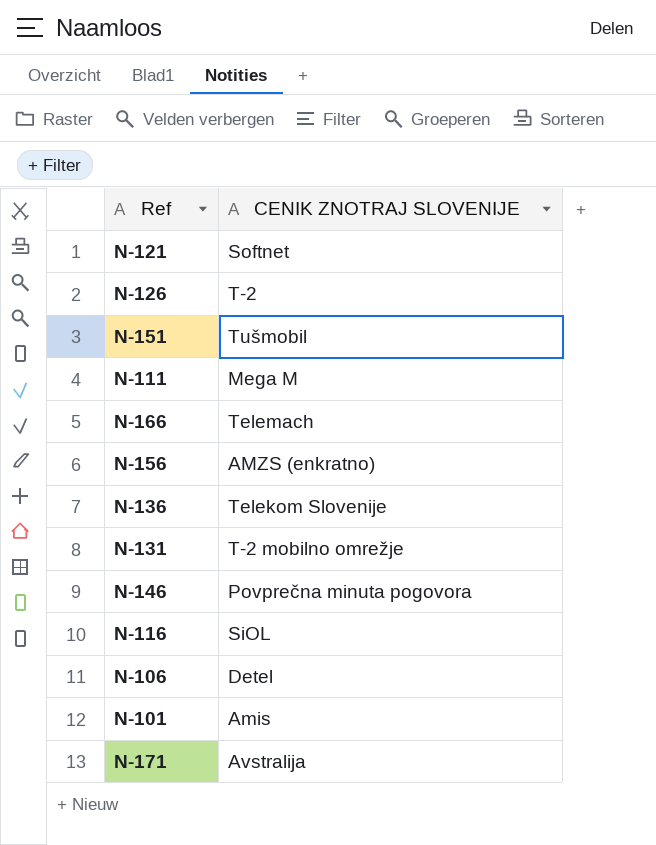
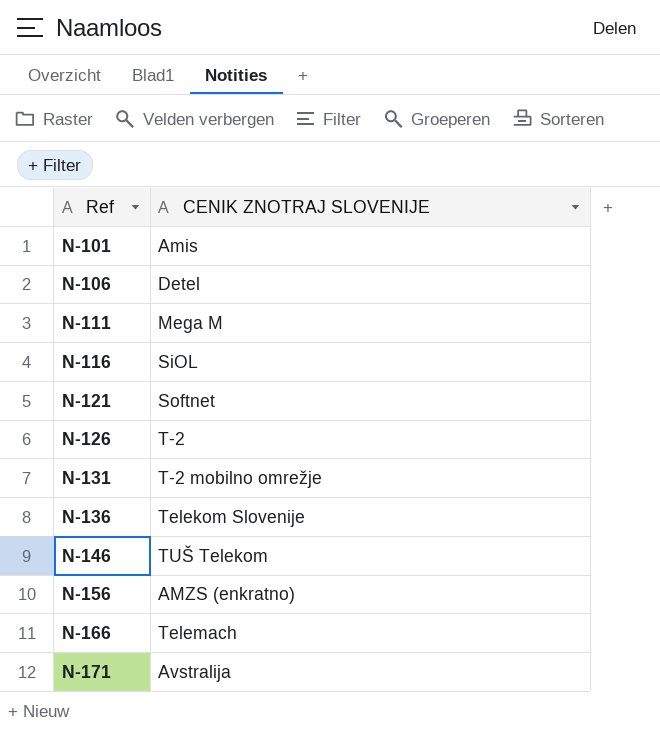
row order: none -> Ref ascending
row N-151: Tušmobil -> none
N-146 | CENIK ZNOTRAJ SLOVENIJE: Povprečna minuta pogovora -> TUŠ Telekom

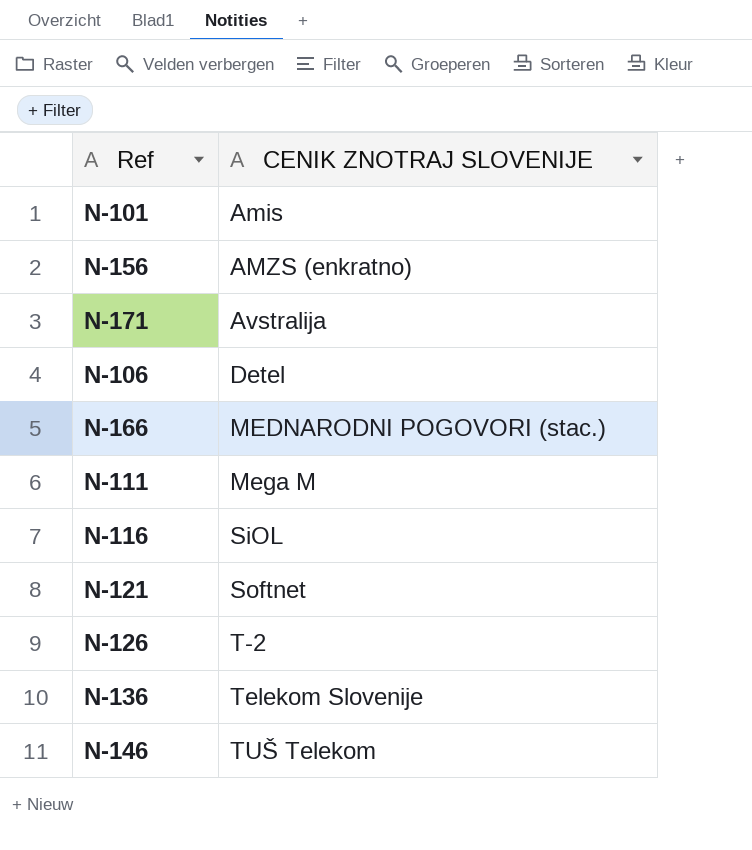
row order: Ref ascending -> CENIK ZNOTRAJ SLOVENIJE ascending
row N-131: T-2 mobilno omrežje -> none
N-166 | CENIK ZNOTRAJ SLOVENIJE: Telemach -> MEDNARODNI POGOVORI (stac.)

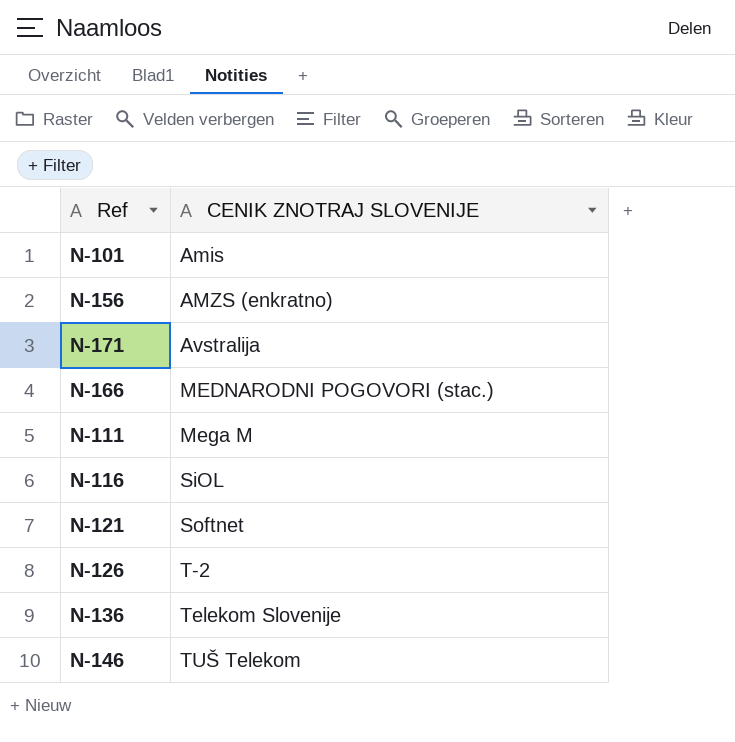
row N-106: Detel -> none

